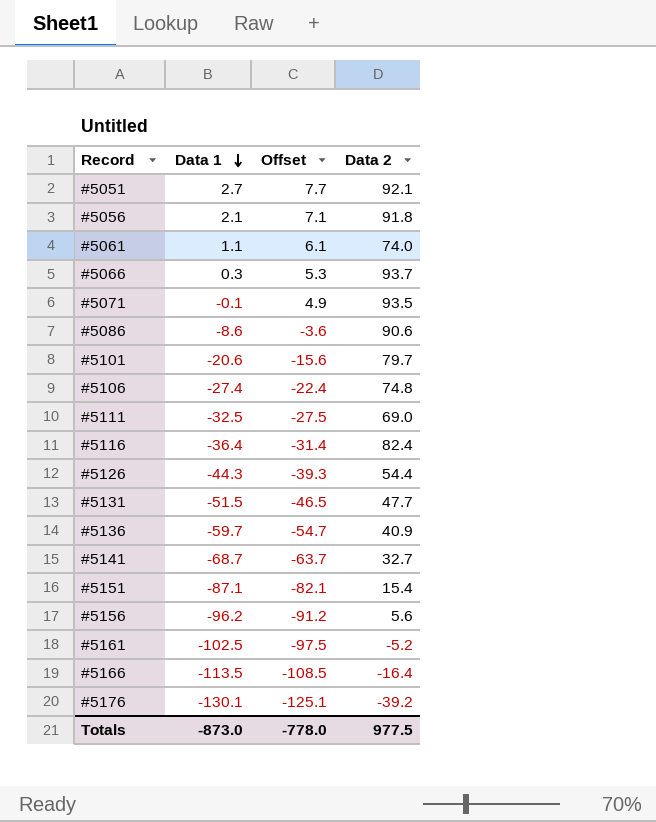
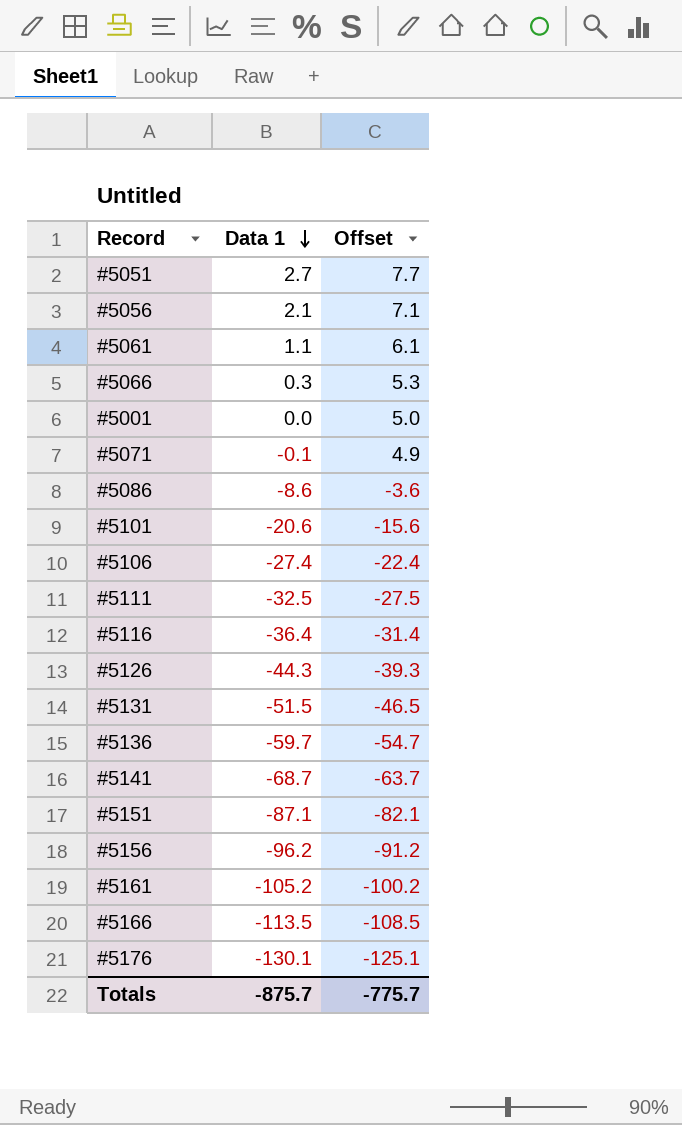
column Data 2 | position: 4 -> none
row #5001: none -> 0.0 | 5.0
#5161 | Data 1: -102.5 -> -105.2
#5161 | Offset: -97.5 -> -100.2
Totals | Data 1: -873.0 -> -875.7
Totals | Offset: -778.0 -> -775.7

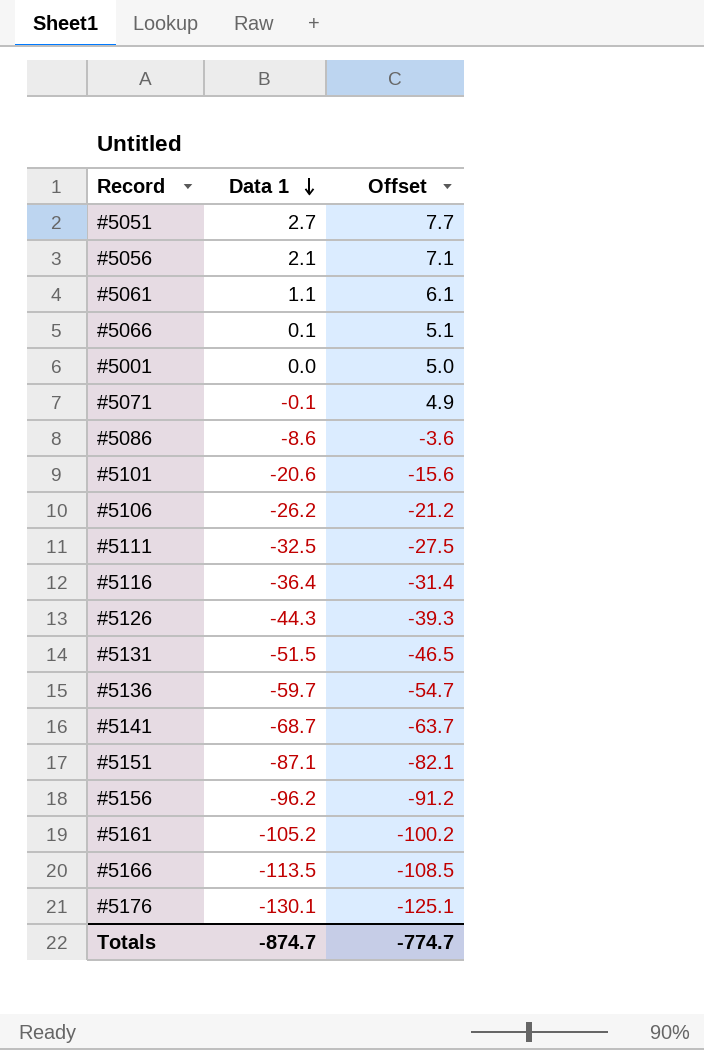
#5066 | Data 1: 0.3 -> 0.1
#5066 | Offset: 5.3 -> 5.1
#5106 | Data 1: -27.4 -> -26.2
#5106 | Offset: -22.4 -> -21.2
Totals | Data 1: -875.7 -> -874.7
Totals | Offset: -775.7 -> -774.7

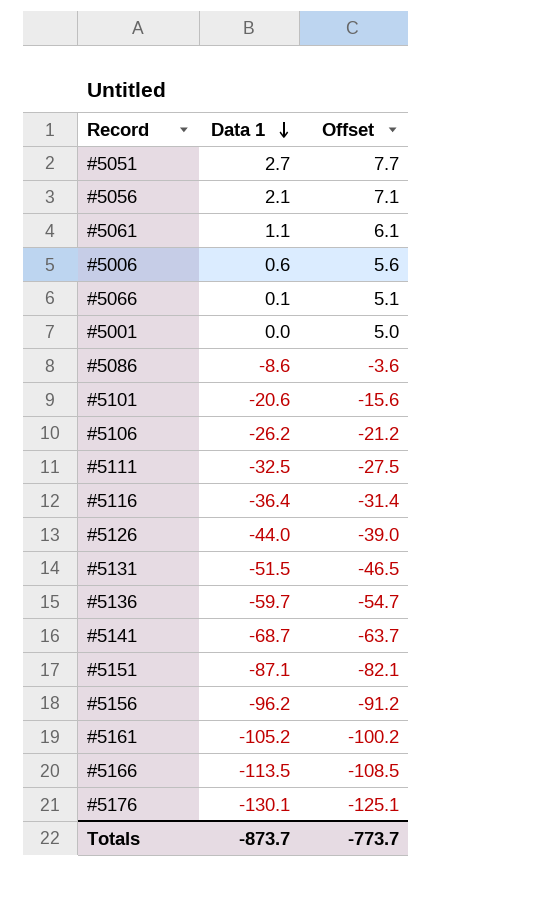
row #5071: -0.1 | 4.9 -> none
row #5006: none -> 0.6 | 5.6
#5126 | Data 1: -44.3 -> -44.0
#5126 | Offset: -39.3 -> -39.0
Totals | Data 1: -874.7 -> -873.7
Totals | Offset: -774.7 -> -773.7

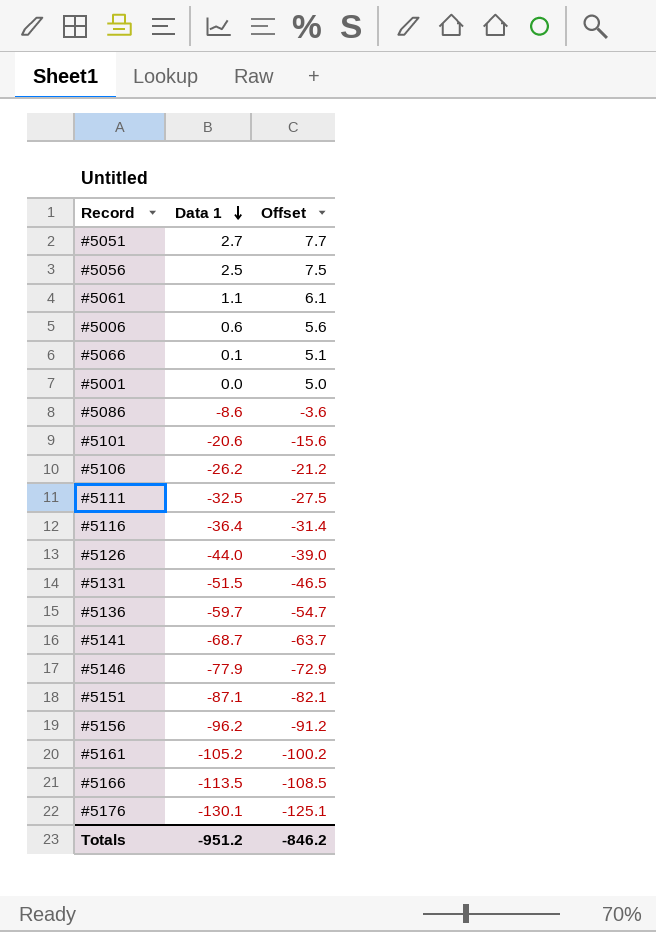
#5056 | Data 1: 2.1 -> 2.5
#5056 | Offset: 7.1 -> 7.5
row #5146: none -> -77.9 | -72.9
Totals | Data 1: -873.7 -> -951.2
Totals | Offset: -773.7 -> -846.2

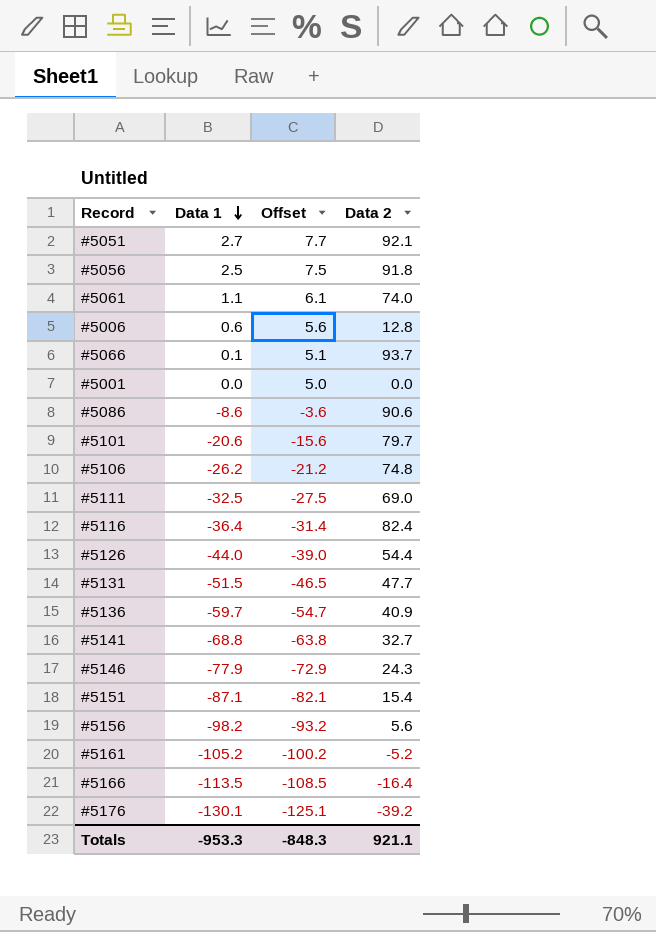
column Data 2 | position: none -> 4
#5141 | Data 1: -68.7 -> -68.8
#5141 | Offset: -63.7 -> -63.8
#5156 | Data 1: -96.2 -> -98.2
#5156 | Offset: -91.2 -> -93.2
Totals | Data 1: -951.2 -> -953.3
Totals | Offset: -846.2 -> -848.3

